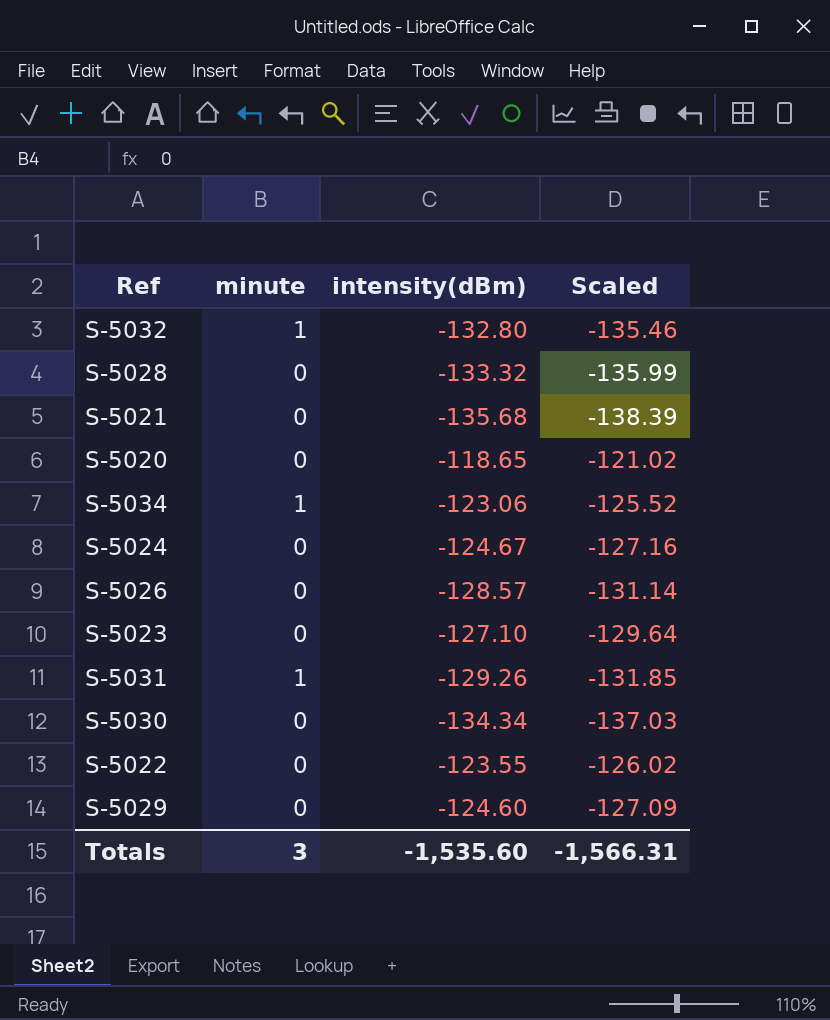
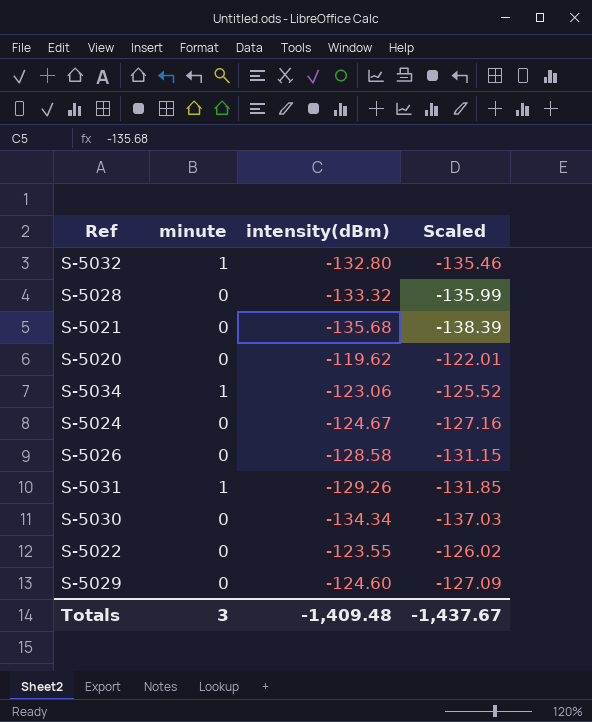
row S-5023: 0 | -127.10 | -129.64 -> none
S-5020 | intensity(dBm): -118.65 -> -119.62
S-5020 | Scaled: -121.02 -> -122.01
S-5026 | intensity(dBm): -128.57 -> -128.58
S-5026 | Scaled: -131.14 -> -131.15
Totals | intensity(dBm): -1,535.60 -> -1,409.48
Totals | Scaled: -1,566.31 -> -1,437.67

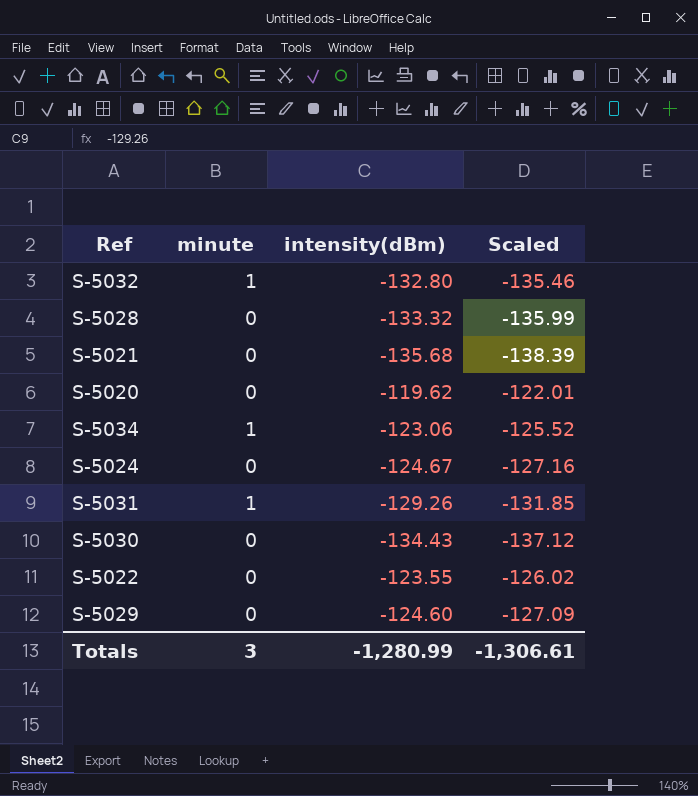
row S-5026: 0 | -128.58 | -131.15 -> none
S-5030 | intensity(dBm): -134.34 -> -134.43
S-5030 | Scaled: -137.03 -> -137.12
Totals | intensity(dBm): -1,409.48 -> -1,280.99
Totals | Scaled: -1,437.67 -> -1,306.61

